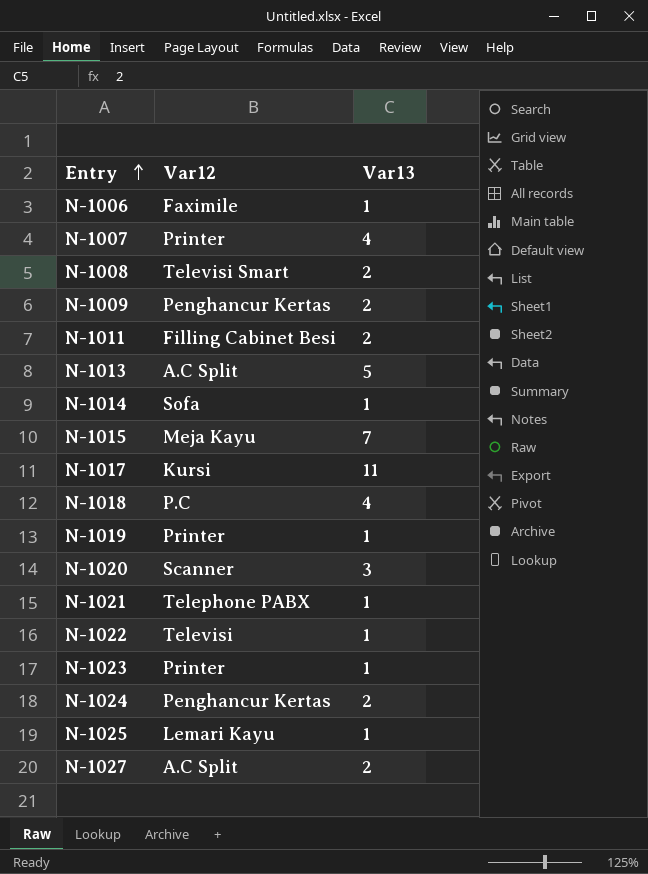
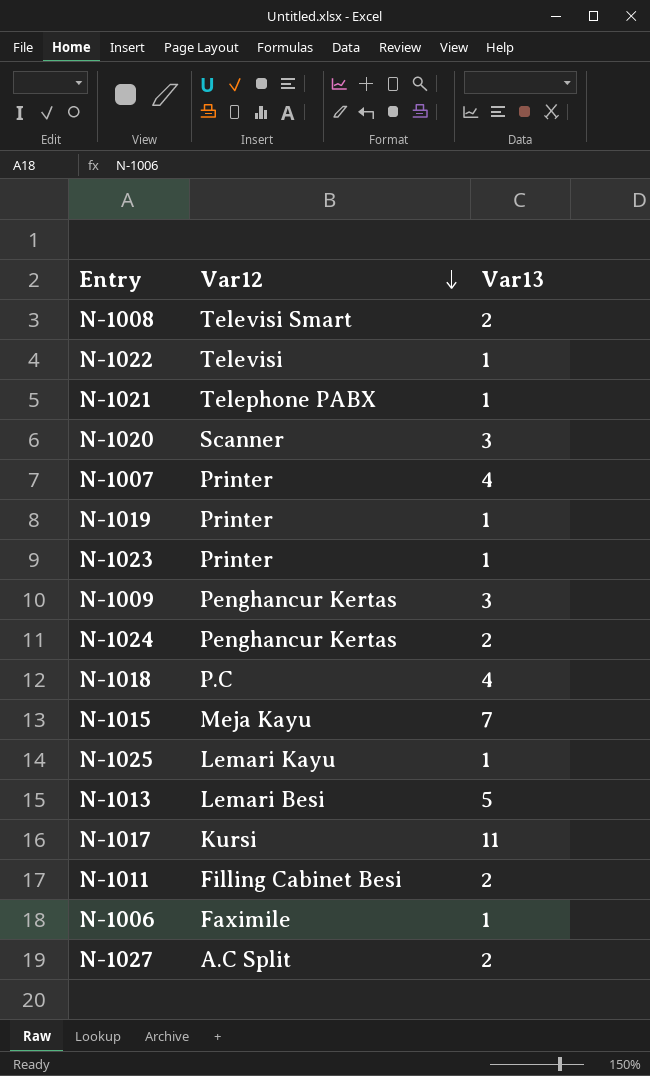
row order: Entry ascending -> Var12 descending
row N-1014: Sofa | 1 -> none
N-1009 | Var13: 2 -> 3
N-1013 | Var12: A.C Split -> Lemari Besi

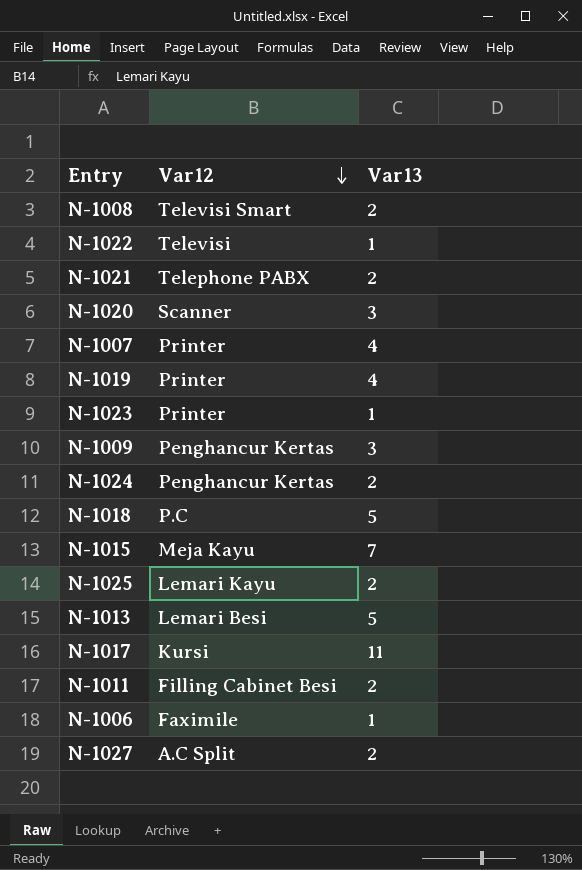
N-1021 | Var13: 1 -> 2
N-1019 | Var13: 1 -> 4
N-1018 | Var13: 4 -> 5
N-1025 | Var13: 1 -> 2

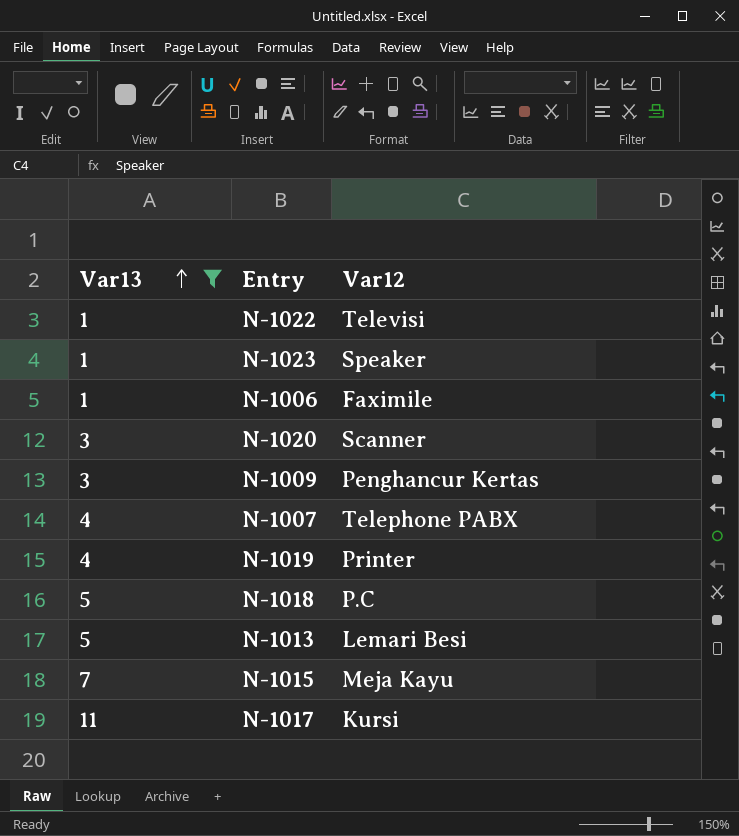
filter: none -> Var13 != 2
row order: Var12 descending -> Var13 ascending
column Var13 | position: 3 -> 1
N-1023 | Var12: Printer -> Speaker
N-1007 | Var12: Printer -> Telephone PABX

